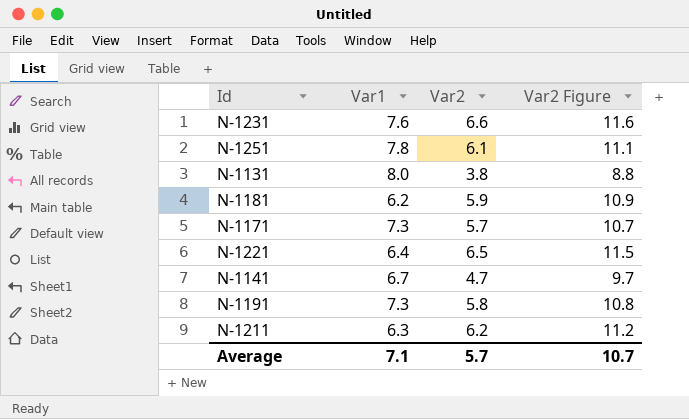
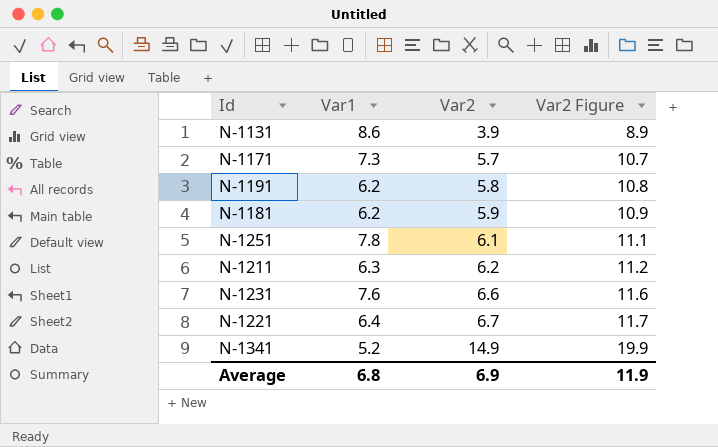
row order: none -> Var2 ascending
row N-1141: 6.7 | 4.7 | 9.7 -> none
N-1131 | Var1: 8.0 -> 8.6
N-1131 | Var2: 3.8 -> 3.9
N-1131 | Var2 Figure: 8.8 -> 8.9
N-1191 | Var1: 7.3 -> 6.2
N-1221 | Var2: 6.5 -> 6.7
N-1221 | Var2 Figure: 11.5 -> 11.7
row N-1341: none -> 5.2 | 14.9 | 19.9
Average | Var1: 7.1 -> 6.8
Average | Var2: 5.7 -> 6.9
Average | Var2 Figure: 10.7 -> 11.9

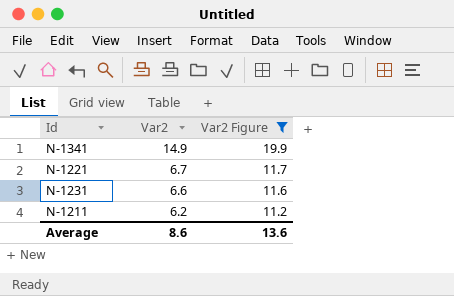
filter: none -> Var2 Figure >= 11.2
row order: Var2 ascending -> Var2 descending
column Var1 | position: 2 -> none
Average | Var2: 6.9 -> 8.6
Average | Var2 Figure: 11.9 -> 13.6

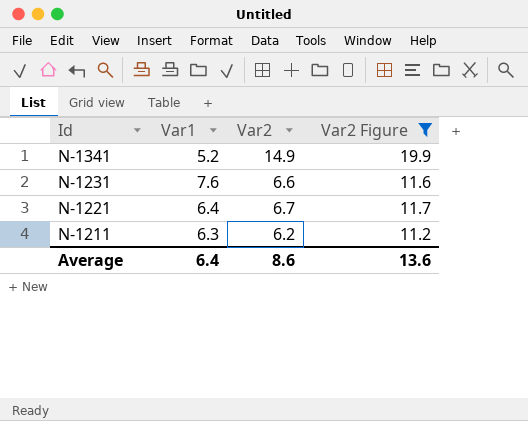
row order: Var2 descending -> Id descending
column Var1 | position: none -> 2

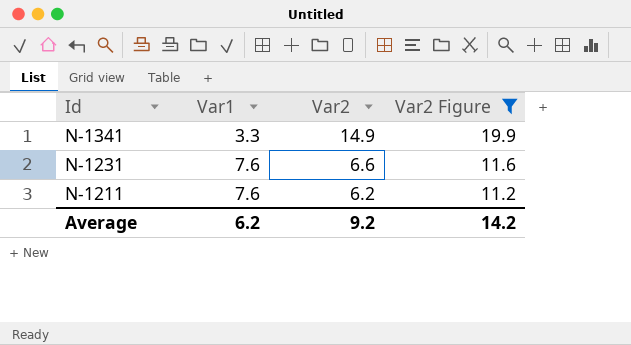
row N-1221: 6.4 | 6.7 | 11.7 -> none
N-1341 | Var1: 5.2 -> 3.3
N-1211 | Var1: 6.3 -> 7.6
Average | Var1: 6.4 -> 6.2
Average | Var2: 8.6 -> 9.2
Average | Var2 Figure: 13.6 -> 14.2

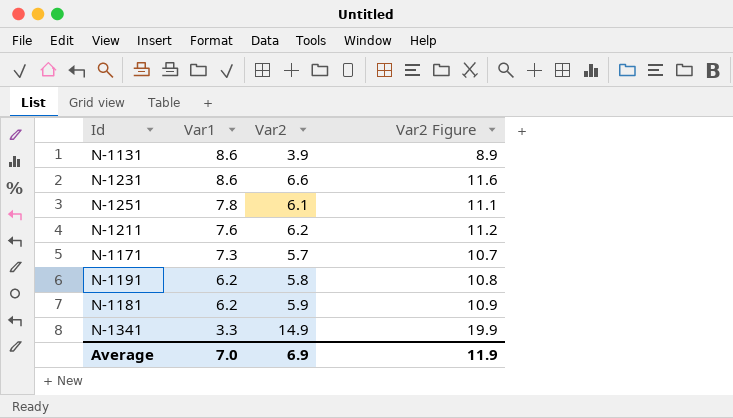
filter: Var2 Figure >= 11.2 -> none
row order: Id descending -> Var1 descending
N-1231 | Var1: 7.6 -> 8.6
Average | Var1: 6.2 -> 7.0
Average | Var2: 9.2 -> 6.9
Average | Var2 Figure: 14.2 -> 11.9

